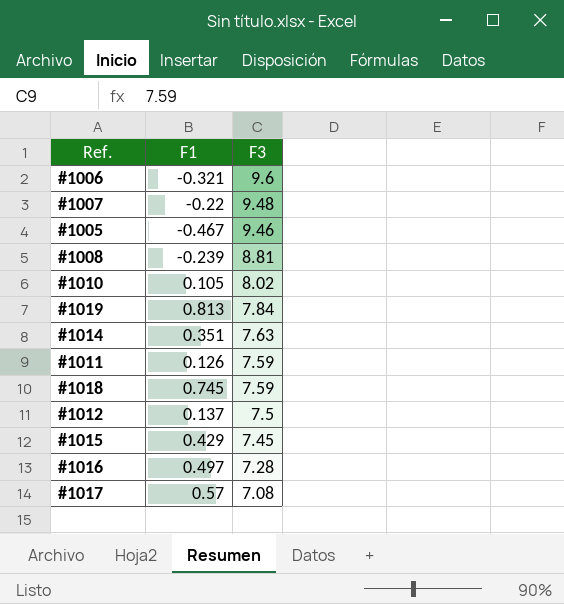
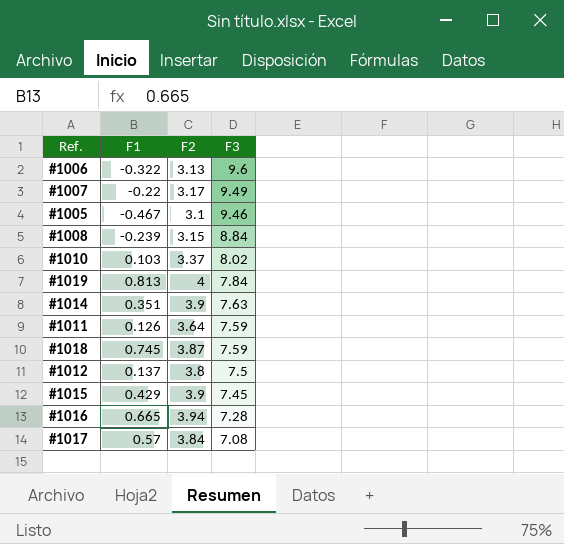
column F2 | position: none -> 3
#1006 | F1: -0.321 -> -0.322
#1007 | F3: 9.48 -> 9.49
#1008 | F3: 8.81 -> 8.84
#1010 | F1: 0.105 -> 0.103
#1016 | F1: 0.497 -> 0.665

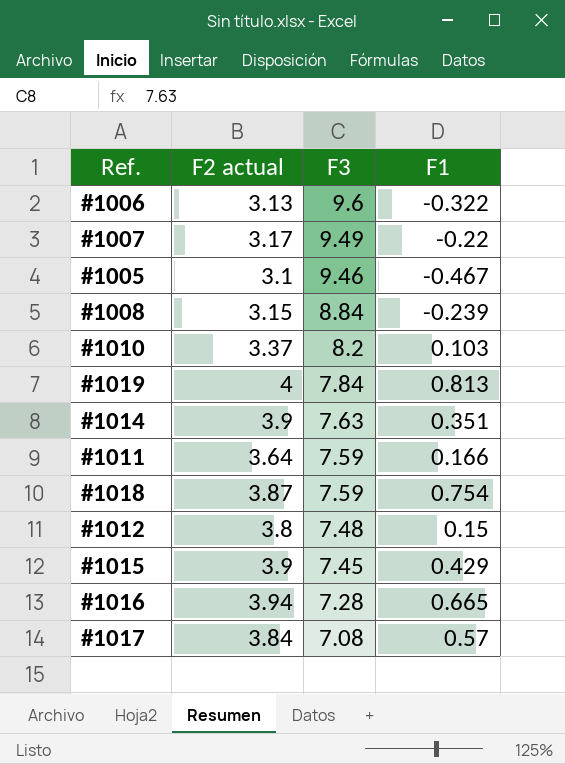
column name: F2 -> F2 actual
column F1 | position: 2 -> 4
#1010 | F3: 8.02 -> 8.2
#1011 | F1: 0.126 -> 0.166
#1018 | F1: 0.745 -> 0.754
#1012 | F3: 7.5 -> 7.48
#1012 | F1: 0.137 -> 0.15

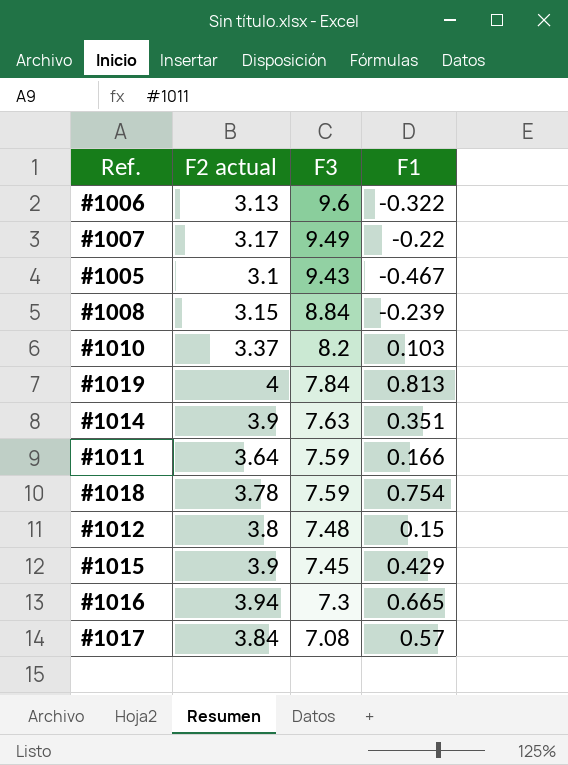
#1005 | F3: 9.46 -> 9.43
#1018 | F2 actual: 3.87 -> 3.78
#1016 | F3: 7.28 -> 7.3

